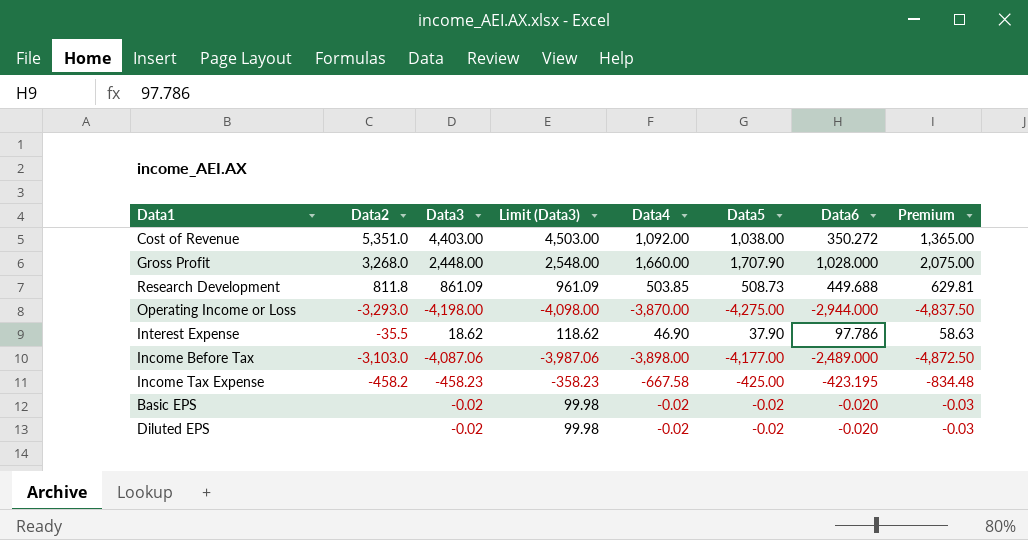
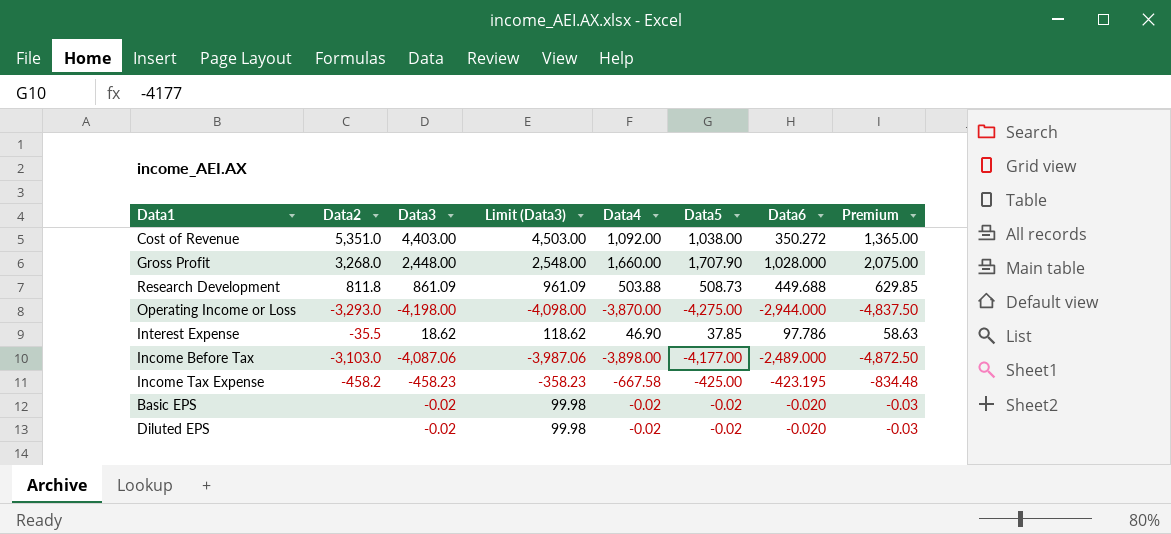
Research Development | Data4: 503.85 -> 503.88
Research Development | Premium: 629.81 -> 629.85
Interest Expense | Data5: 37.90 -> 37.85

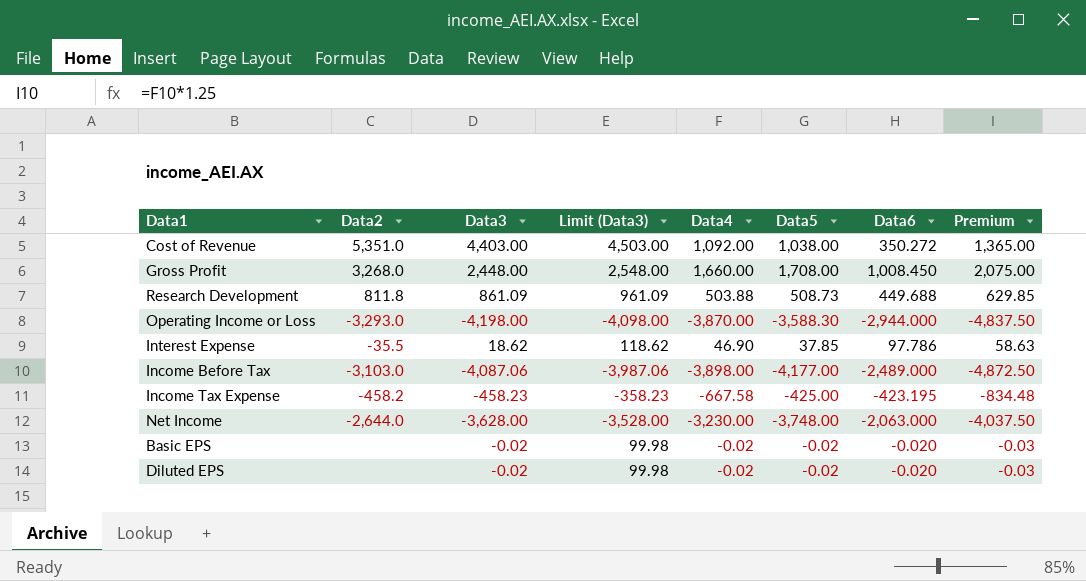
Gross Profit | Data5: 1,707.90 -> 1,708.00
Gross Profit | Data6: 1,028.000 -> 1,008.450
Operating Income or Loss | Data5: -4,275.00 -> -3,588.30
row Net Income: none -> -2,644.0 | -3,628.00 | -3,528.00 | -3,230.00 | -3,748.00 | -2,063.000 | -4,037.50

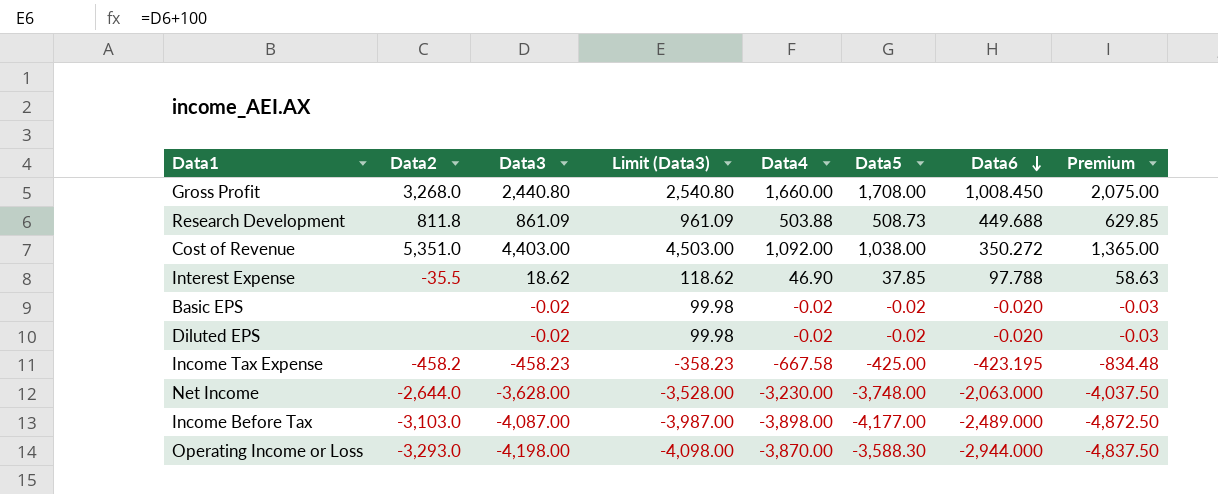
row order: none -> Data6 descending
Gross Profit | Data3: 2,448.00 -> 2,440.80
Gross Profit | Limit (Data3): 2,548.00 -> 2,540.80
Interest Expense | Data6: 97.786 -> 97.788
Income Before Tax | Data3: -4,087.06 -> -4,087.00
Income Before Tax | Limit (Data3): -3,987.06 -> -3,987.00

